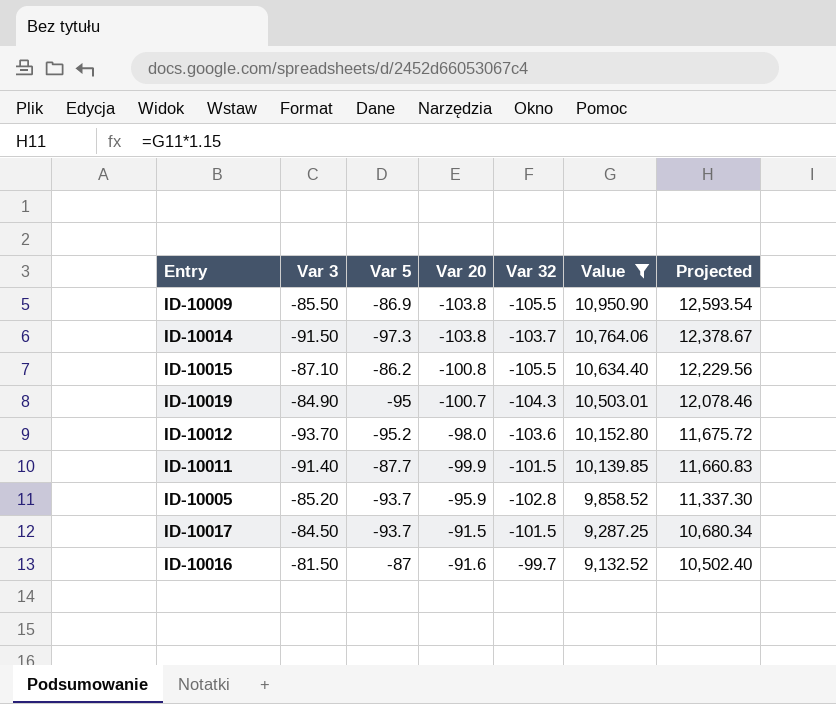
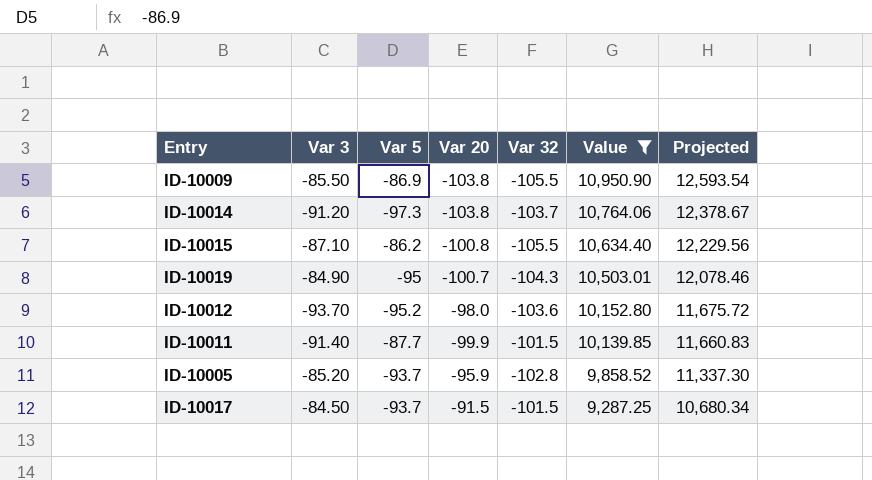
row ID-10016: -81.50 | -87 | -91.6 | -99.7 | 9,132.52 | 10,502.40 -> none
ID-10014 | Var 3: -91.50 -> -91.20

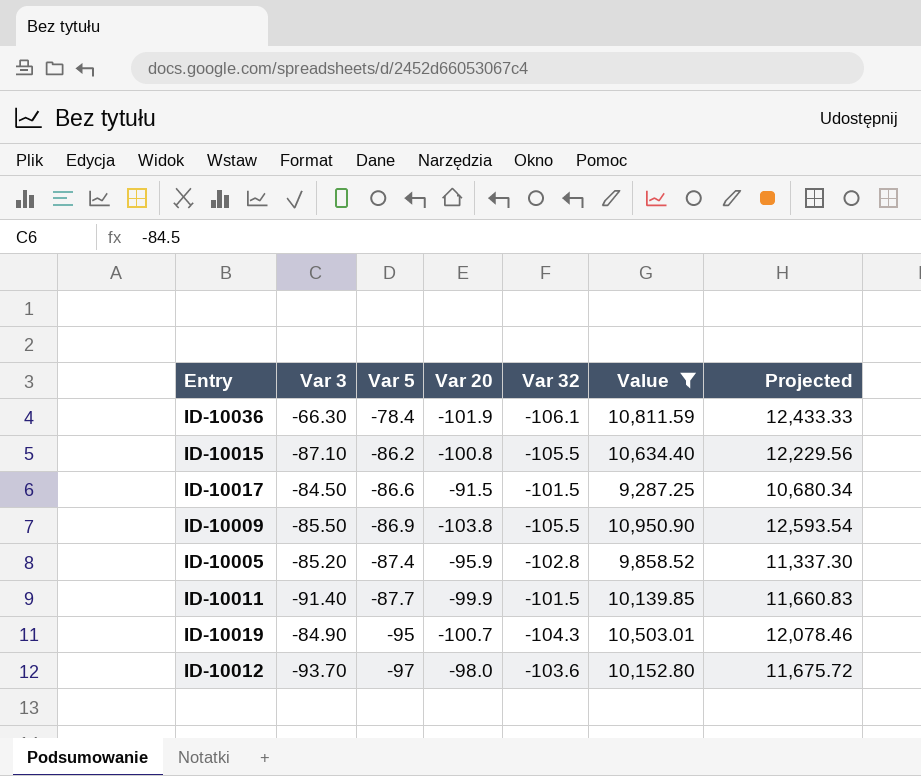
row order: Value descending -> Var 5 descending
row ID-10014: -91.20 | -97.3 | -103.8 | -103.7 | 10,764.06 | 12,378.67 -> none
row ID-10036: none -> -66.30 | -78.4 | -101.9 | -106.1 | 10,811.59 | 12,433.33
ID-10017 | Var 5: -93.7 -> -86.6
ID-10005 | Var 5: -93.7 -> -87.4
ID-10012 | Var 5: -95.2 -> -97

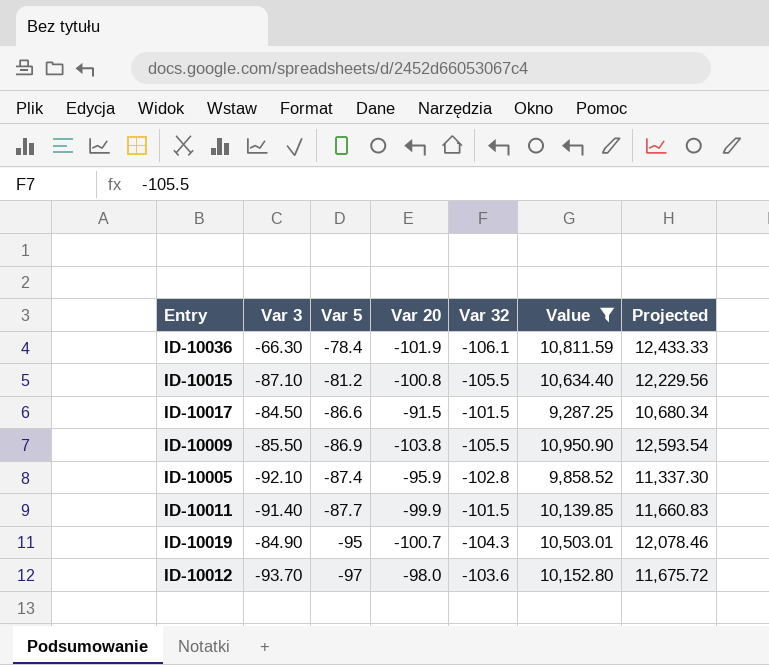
ID-10015 | Var 5: -86.2 -> -81.2
ID-10005 | Var 3: -85.20 -> -92.10

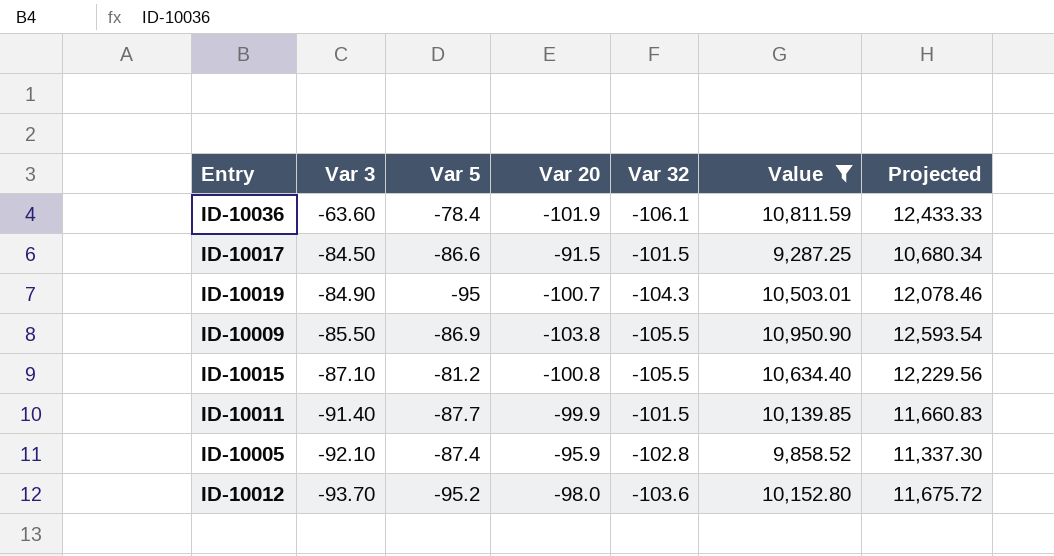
row order: Var 5 descending -> Var 3 descending
ID-10036 | Var 3: -66.30 -> -63.60
ID-10012 | Var 5: -97 -> -95.2

